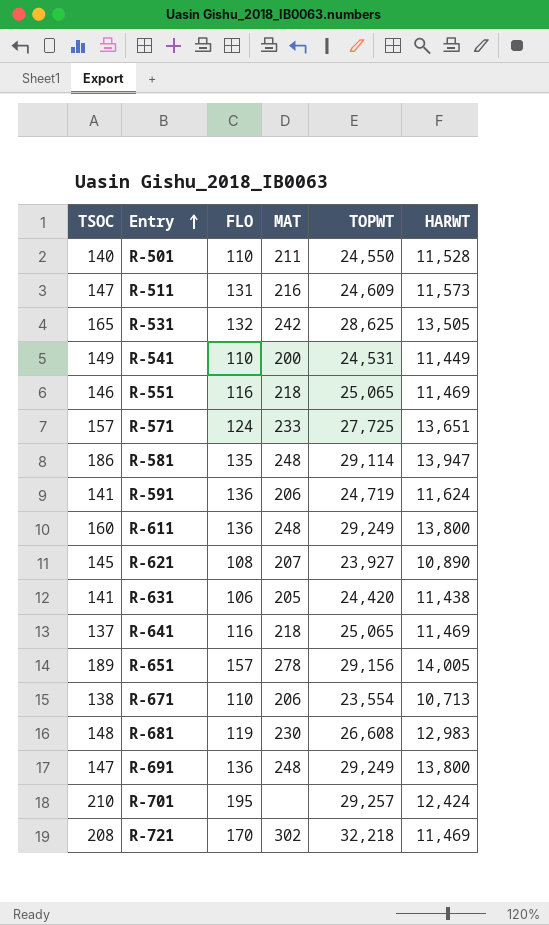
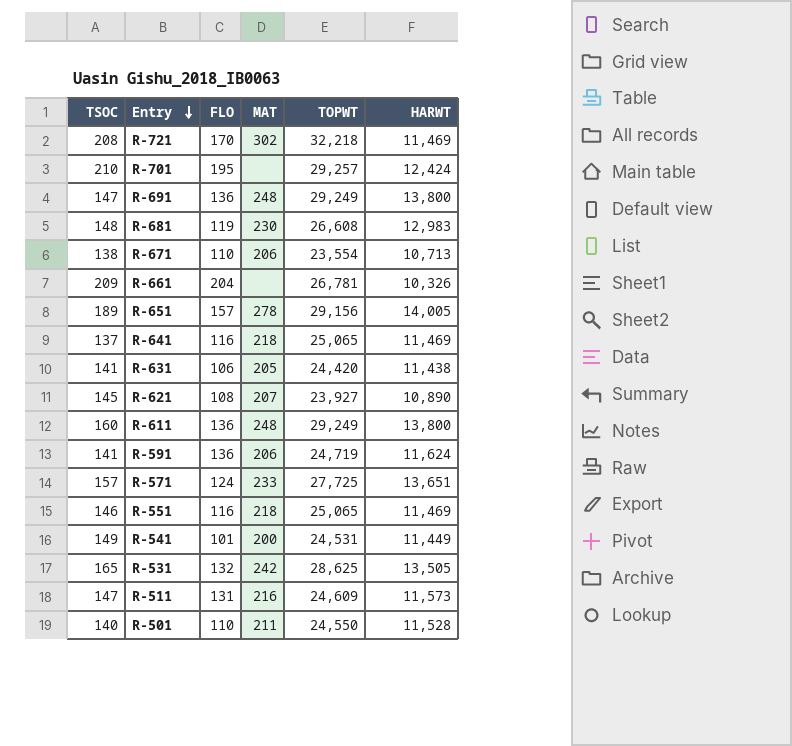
row order: Entry ascending -> Entry descending
row R-581: 186 | 135 | 248 | 29,114 | 13,947 -> none
row R-661: none -> 209 | 204 | none | 26,781 | 10,326
R-541 | FLO: 110 -> 101

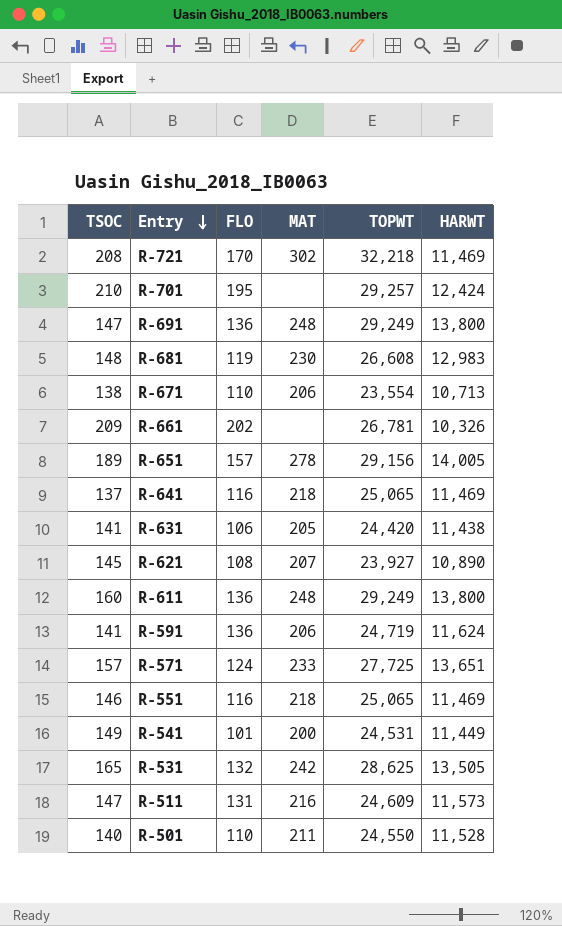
R-661 | FLO: 204 -> 202

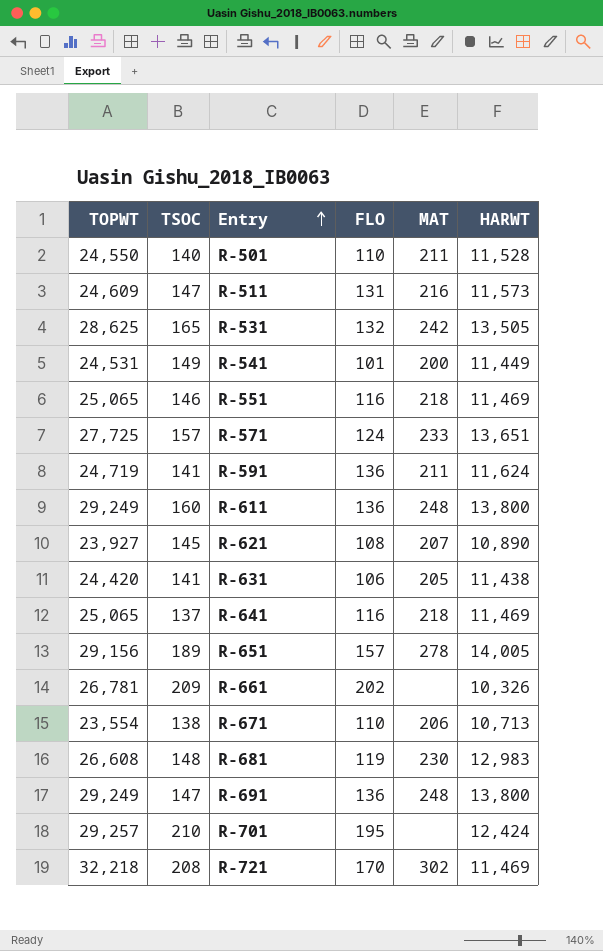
row order: Entry descending -> Entry ascending
column TOPWT | position: 5 -> 1
R-591 | MAT: 206 -> 211

